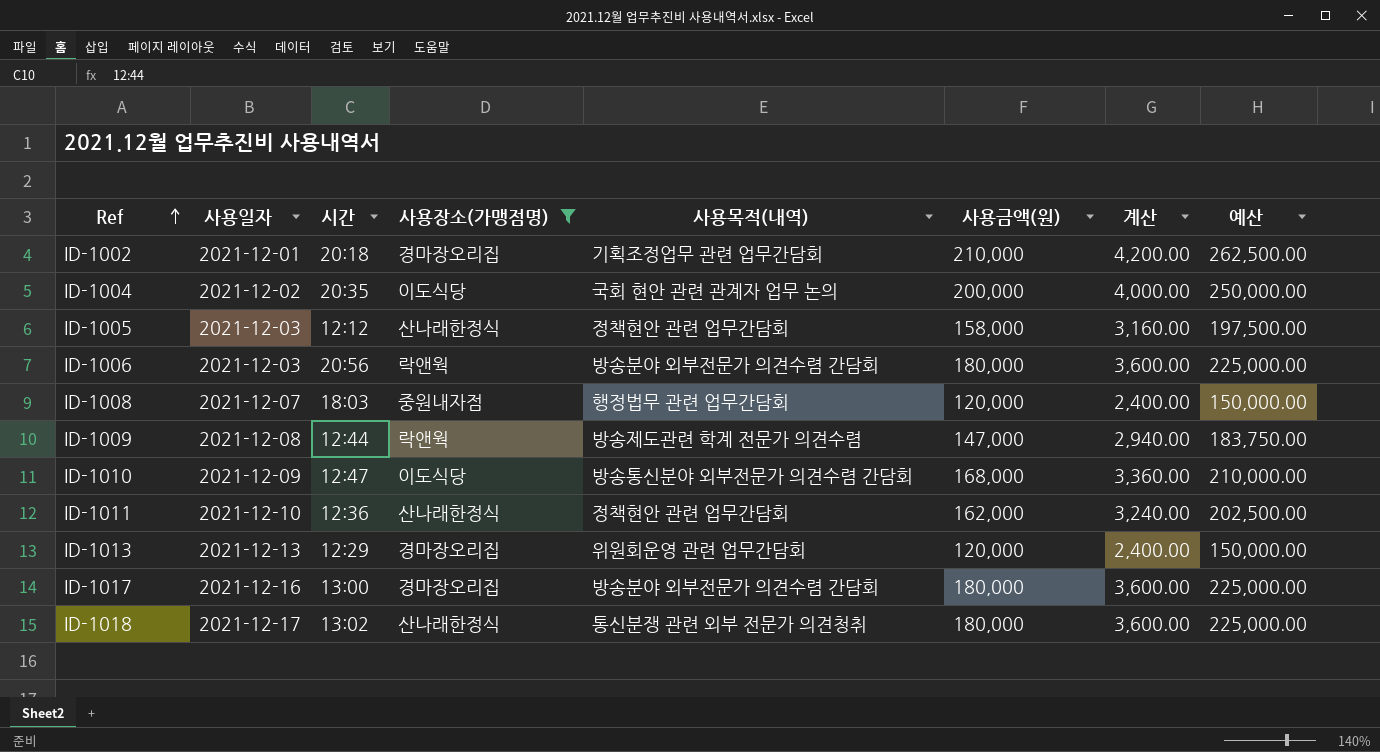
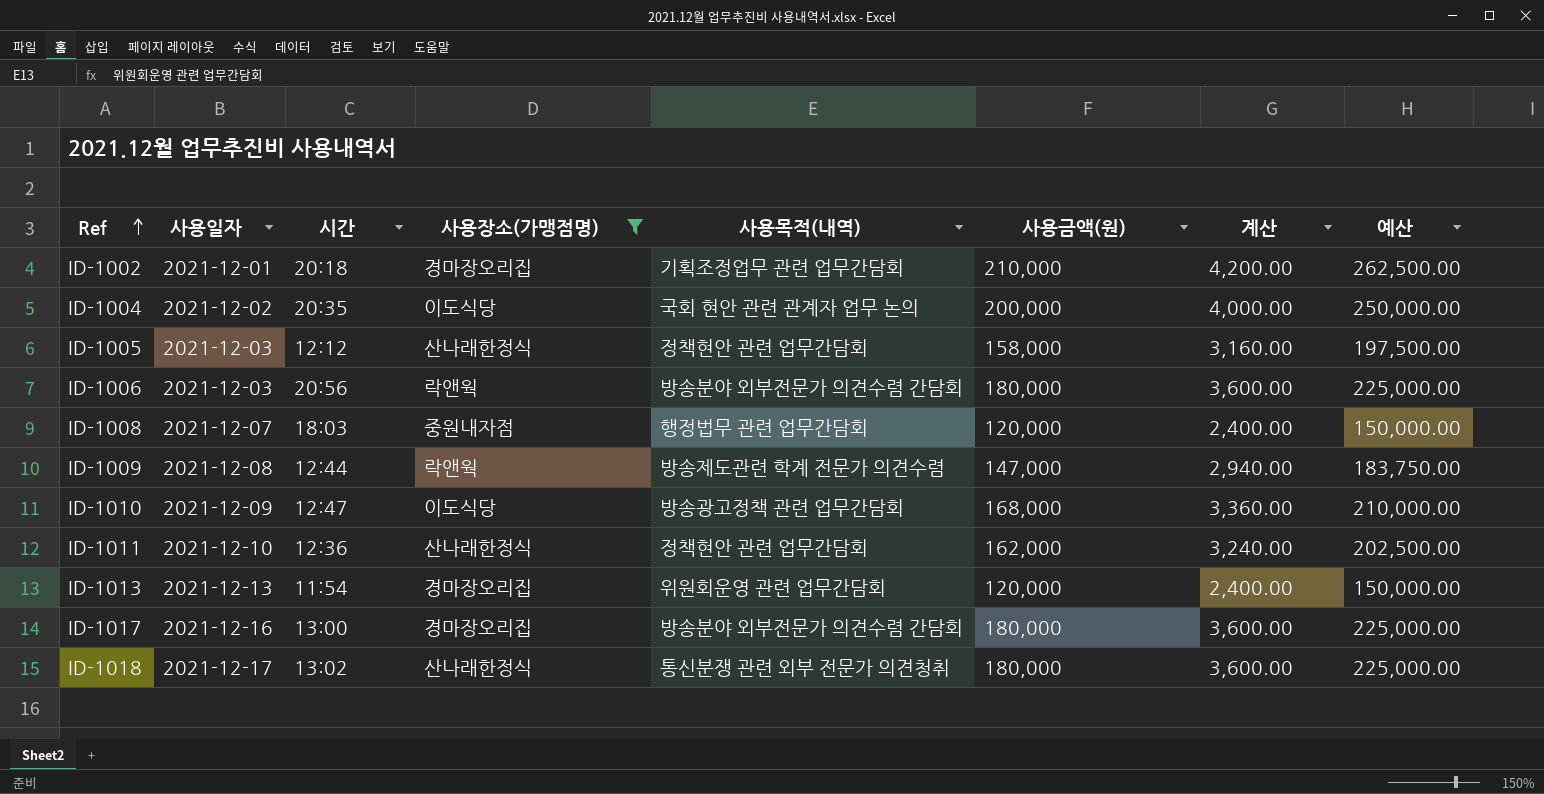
ID-1010 | 사용목적(내역): 방송통신분야 외부전문가 의견수렴 간담회 -> 방송광고정책 관련 업무간담회
ID-1013 | 시간: 12:29 -> 11:54

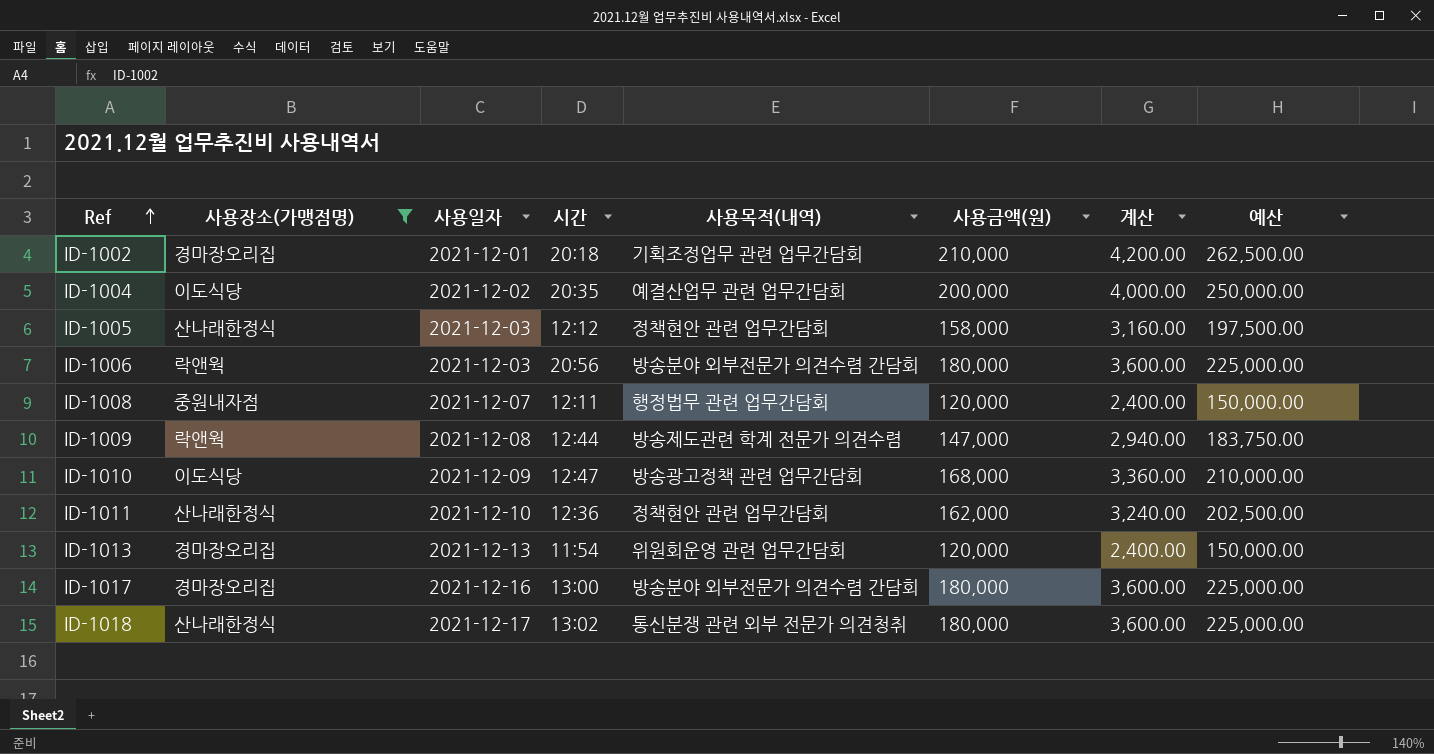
column 사용장소(가맹점명) | position: 4 -> 2
ID-1004 | 사용목적(내역): 국회 현안 관련 관계자 업무 논의 -> 예결산업무 관련 업무간담회
ID-1008 | 시간: 18:03 -> 12:11

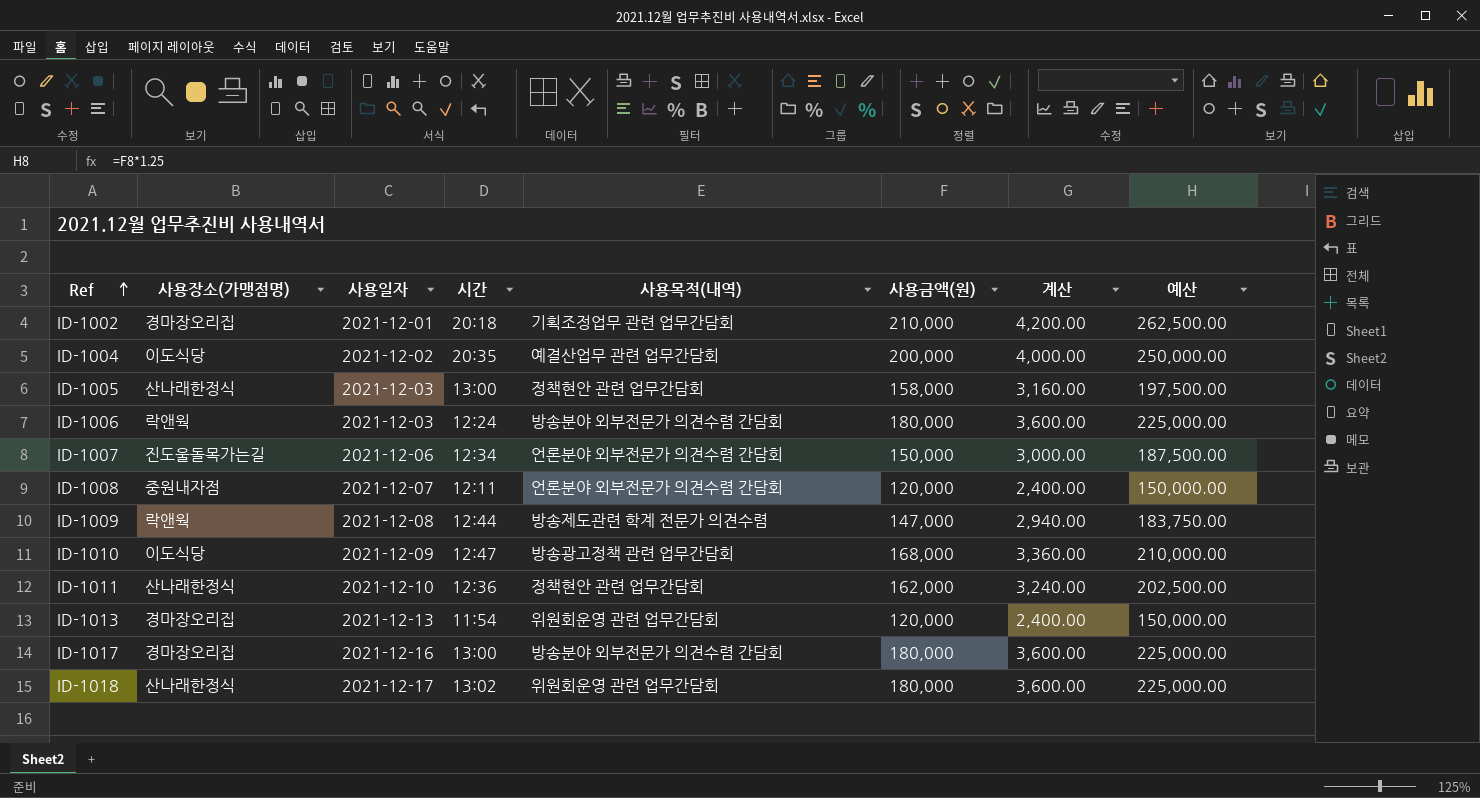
filter: 사용장소(가맹점명) != 진도울돌목가는길 -> none
ID-1005 | 시간: 12:12 -> 13:00
ID-1006 | 시간: 20:56 -> 12:24
ID-1008 | 사용목적(내역): 행정법무 관련 업무간담회 -> 언론분야 외부전문가 의견수렴 간담회
ID-1018 | 사용목적(내역): 통신분쟁 관련 외부 전문가 의견청취 -> 위원회운영 관련 업무간담회

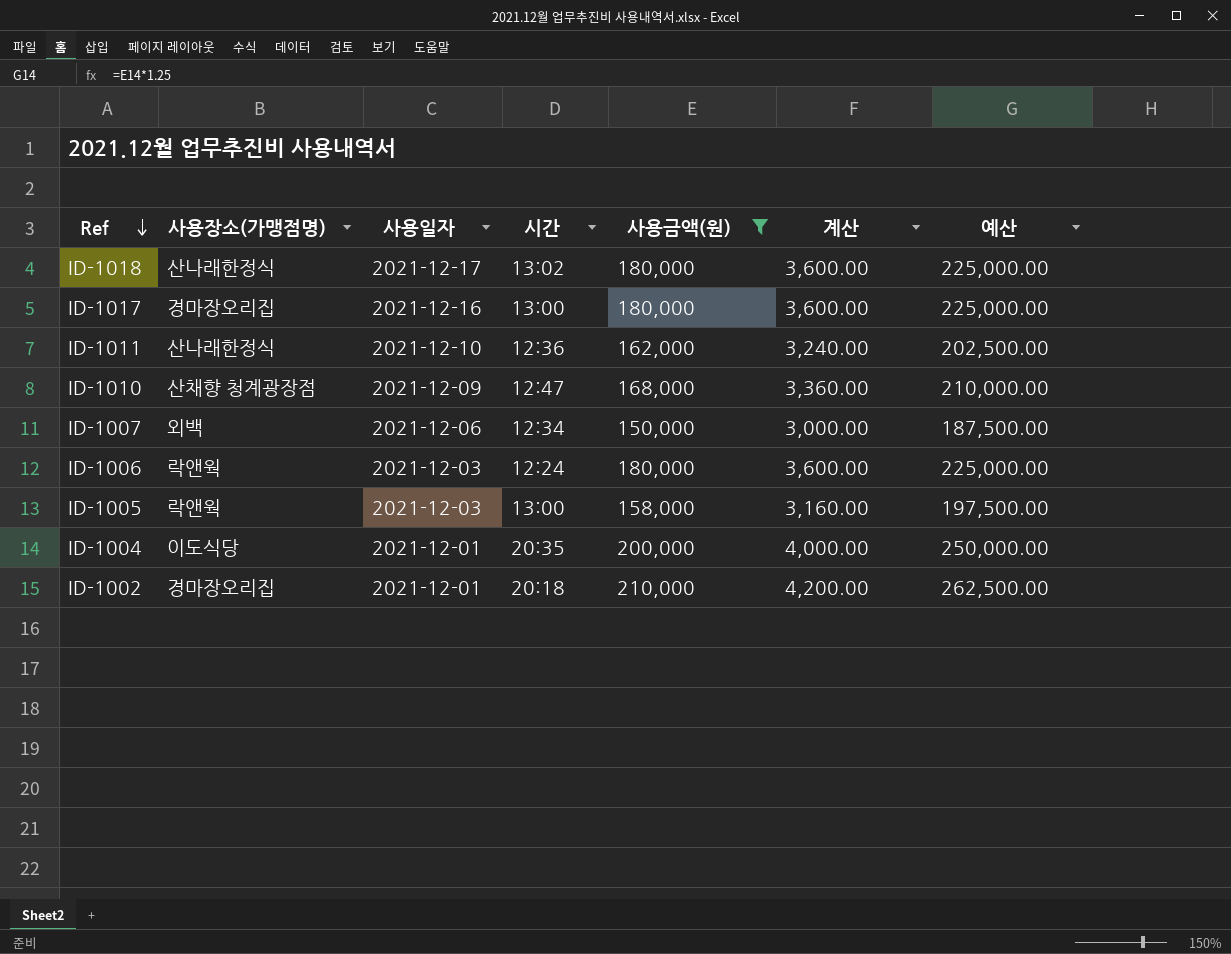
filter: none -> 사용금액(원) >= 150,000
row order: Ref ascending -> Ref descending
column 사용목적(내역) | position: 5 -> none
ID-1010 | 사용장소(가맹점명): 이도식당 -> 산채향 청계광장점
ID-1007 | 사용장소(가맹점명): 진도울돌목가는길 -> 외백
ID-1005 | 사용장소(가맹점명): 산나래한정식 -> 락앤웍
ID-1004 | 사용일자: 2021-12-02 -> 2021-12-01

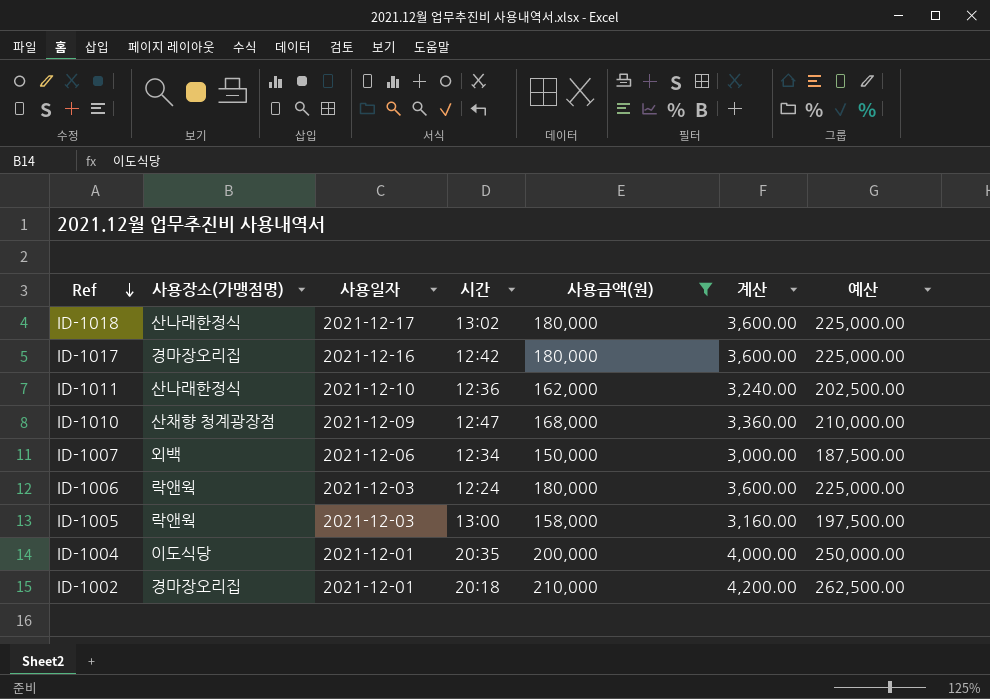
ID-1017 | 시간: 13:00 -> 12:42

